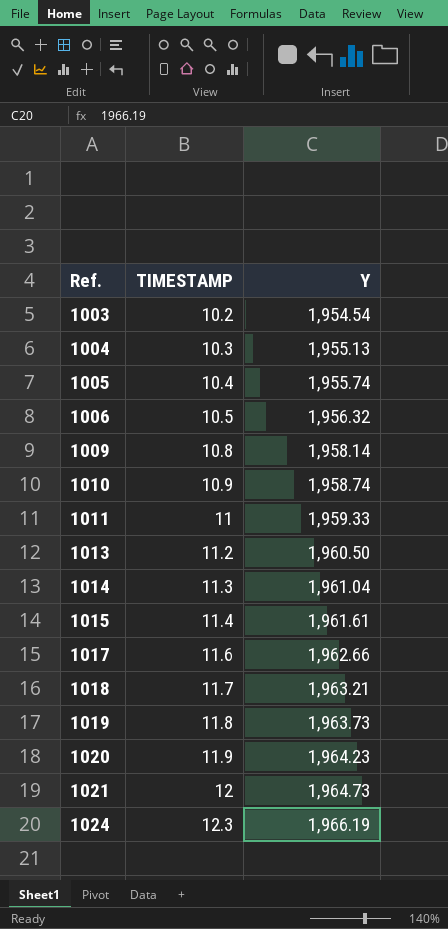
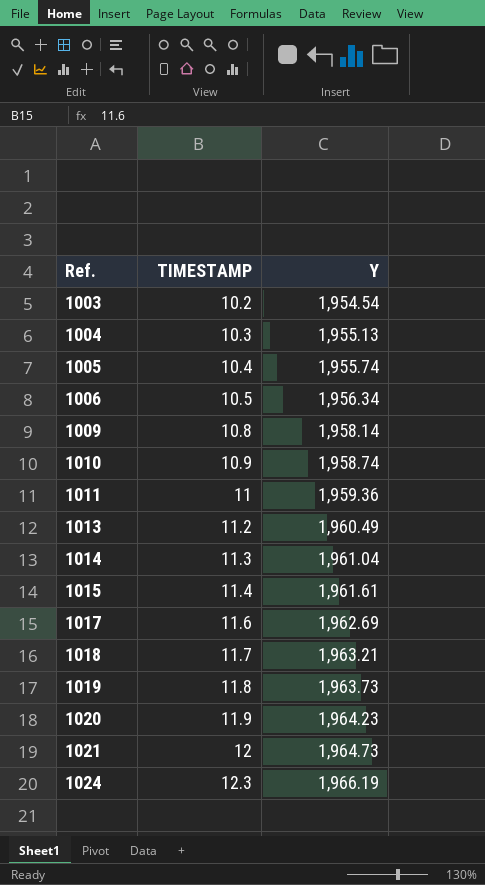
1006 | Y: 1,956.32 -> 1,956.34
1011 | Y: 1,959.33 -> 1,959.36
1013 | Y: 1,960.50 -> 1,960.49
1017 | Y: 1,962.66 -> 1,962.69

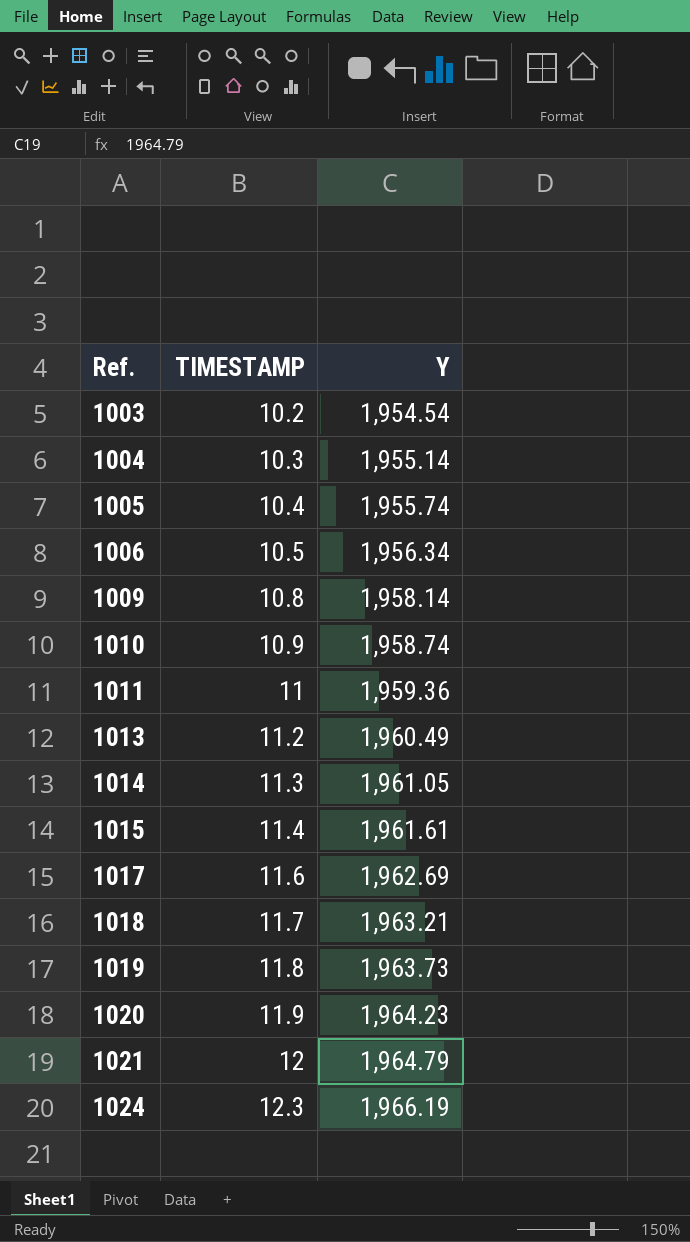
1004 | Y: 1,955.13 -> 1,955.14
1014 | Y: 1,961.04 -> 1,961.05
1021 | Y: 1,964.73 -> 1,964.79

